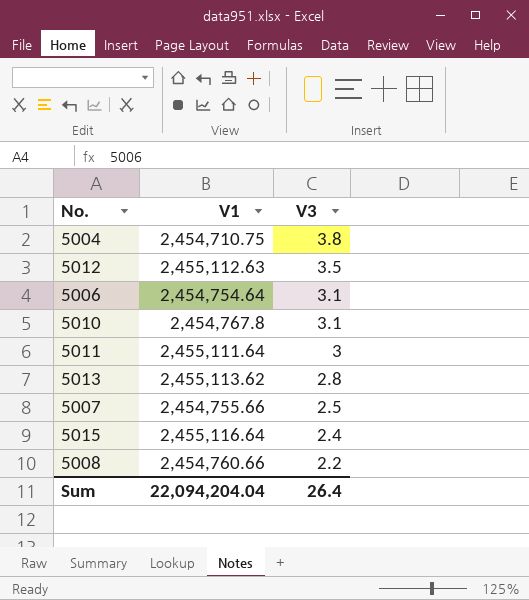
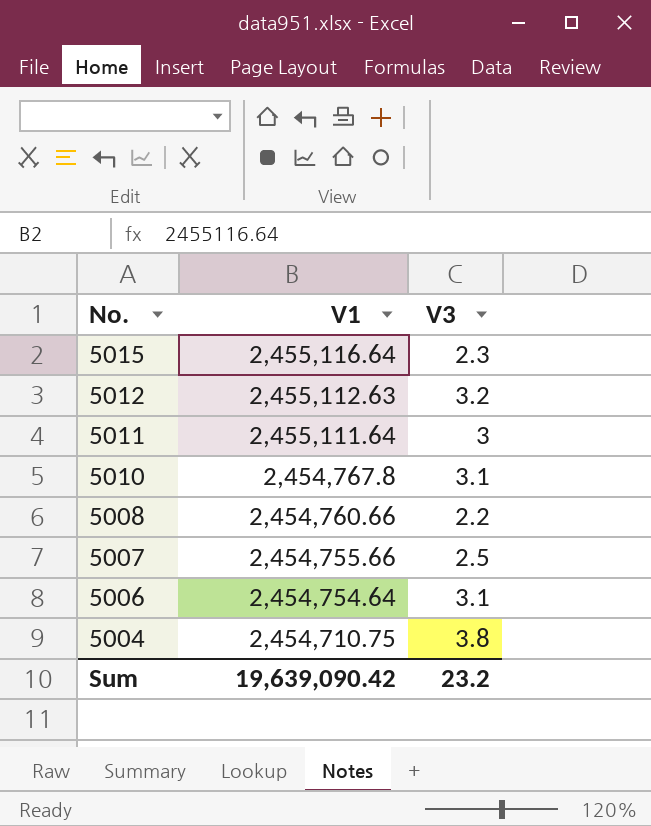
row order: V3 descending -> No. descending
row 5013: 2,455,113.62 | 2.8 -> none
5015 | V3: 2.4 -> 2.3
5012 | V3: 3.5 -> 3.2
Sum | V1: 22,094,204.04 -> 19,639,090.42
Sum | V3: 26.4 -> 23.2

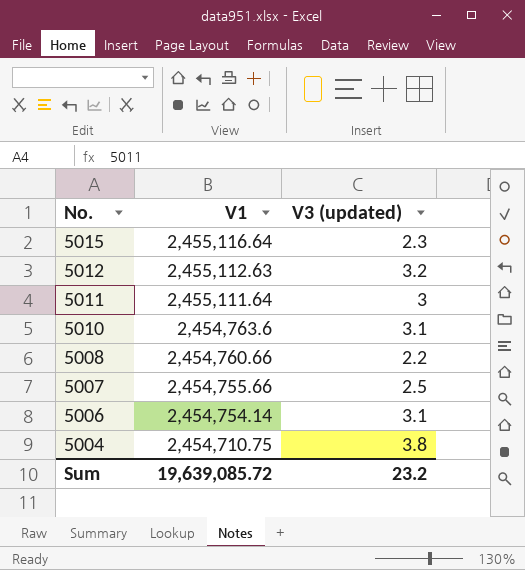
column name: V3 -> V3 (updated)
5010 | V1: 2,454,767.8 -> 2,454,763.6
5006 | V1: 2,454,754.64 -> 2,454,754.14
Sum | V1: 19,639,090.42 -> 19,639,085.72

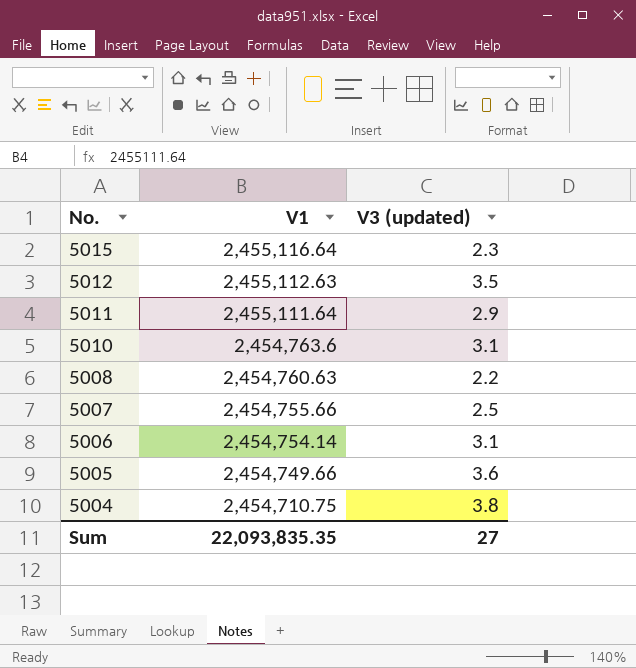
5012 | V3 (updated): 3.2 -> 3.5
5011 | V3 (updated): 3 -> 2.9
5008 | V1: 2,454,760.66 -> 2,454,760.63
row 5005: none -> 2,454,749.66 | 3.6
Sum | V1: 19,639,085.72 -> 22,093,835.35
Sum | V3 (updated): 23.2 -> 27

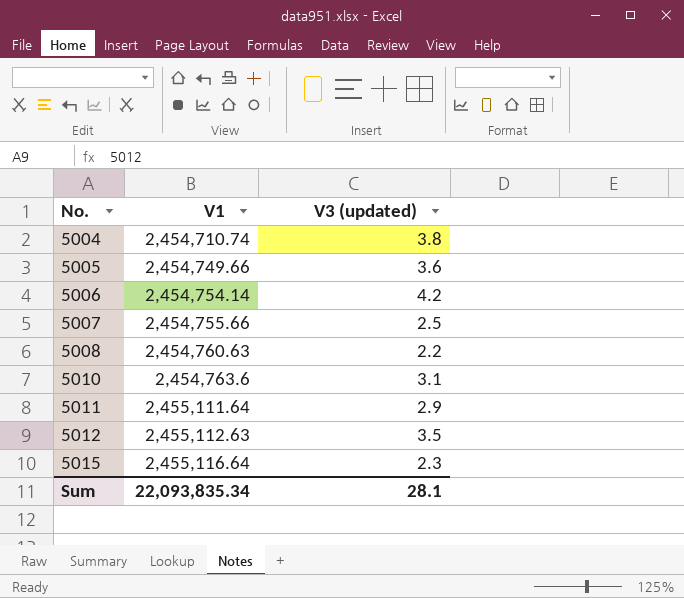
row order: No. descending -> No. ascending
5004 | V1: 2,454,710.75 -> 2,454,710.74
5006 | V3 (updated): 3.1 -> 4.2
Sum | V1: 22,093,835.35 -> 22,093,835.34
Sum | V3 (updated): 27 -> 28.1

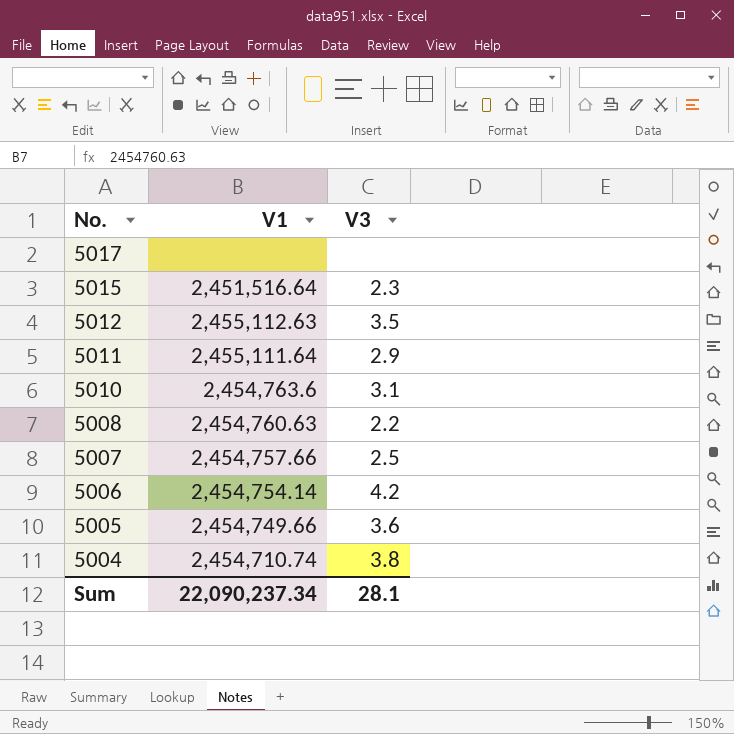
row order: No. ascending -> No. descending
column name: V3 (updated) -> V3
row 5017: none -> none | none
5015 | V1: 2,455,116.64 -> 2,451,516.64
5007 | V1: 2,454,755.66 -> 2,454,757.66
Sum | V1: 22,093,835.34 -> 22,090,237.34

